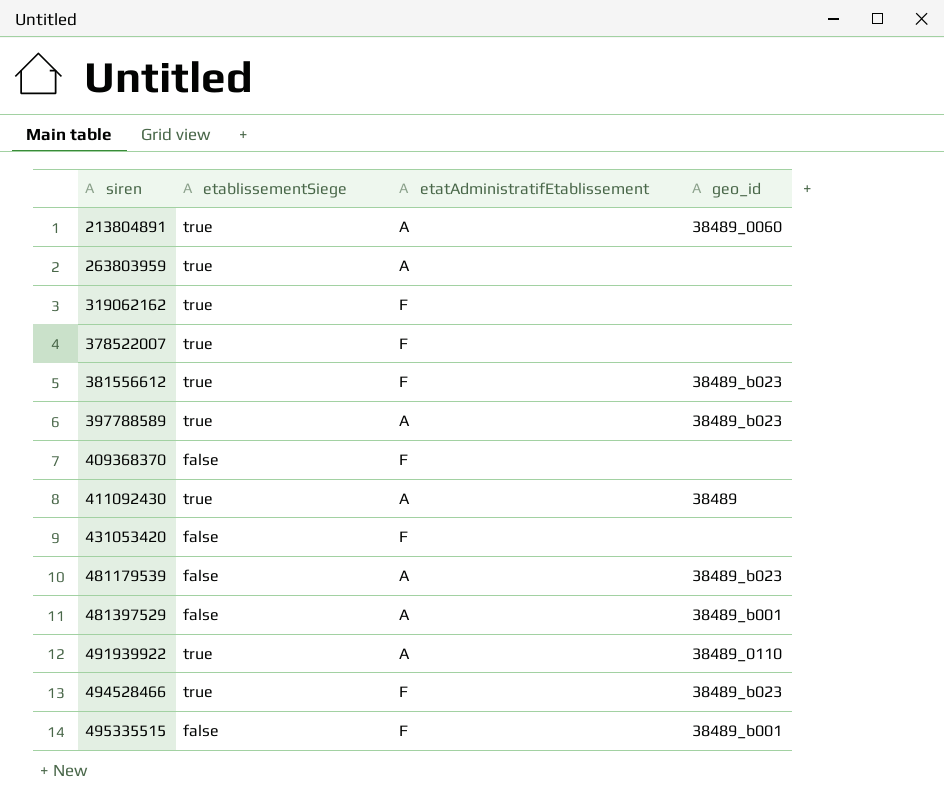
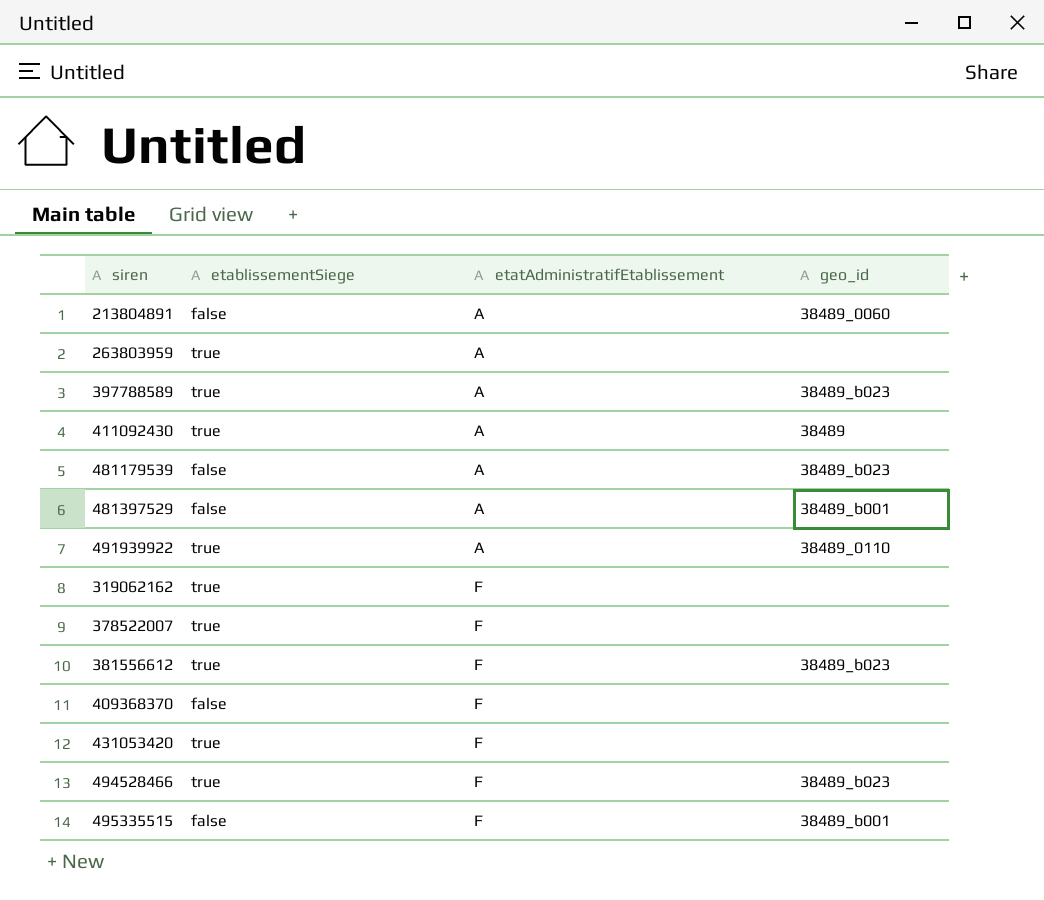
row order: siren ascending -> etatAdministratifEtablissement ascending
213804891 | etablissementSiege: true -> false
431053420 | etablissementSiege: false -> true

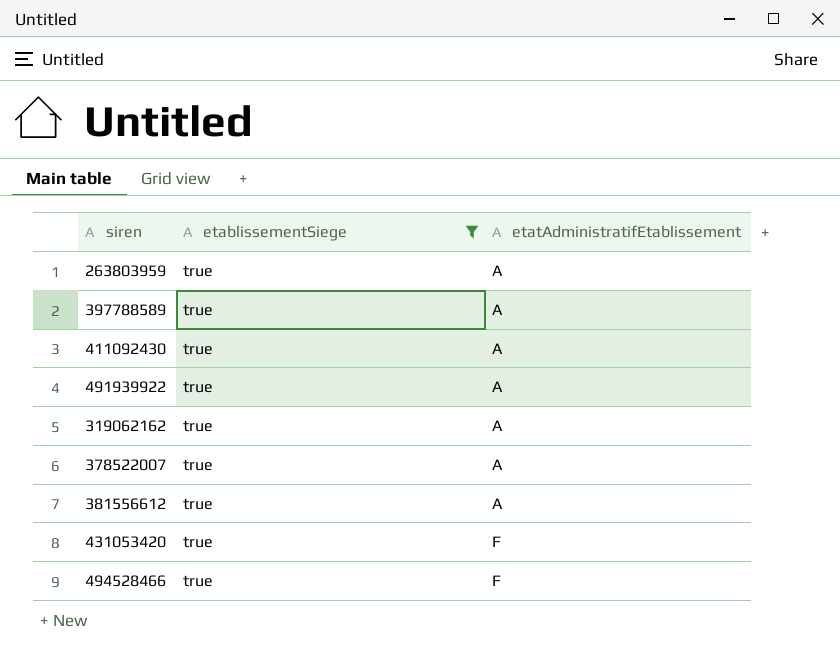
filter: none -> etablissementSiege = true
column geo_id | position: 4 -> none
319062162 | etatAdministratifEtablissement: F -> A
378522007 | etatAdministratifEtablissement: F -> A
381556612 | etatAdministratifEtablissement: F -> A

